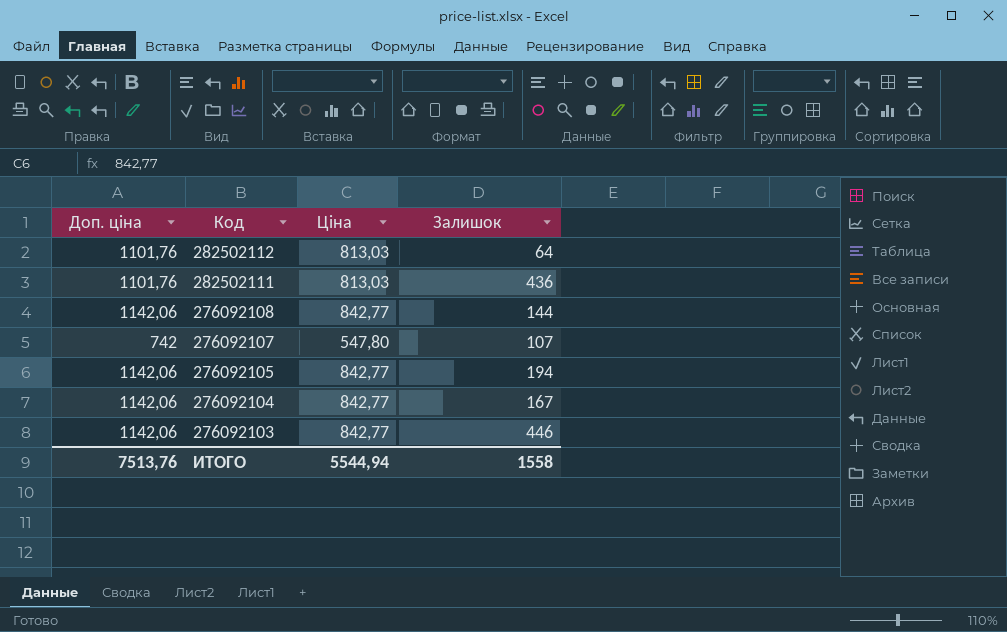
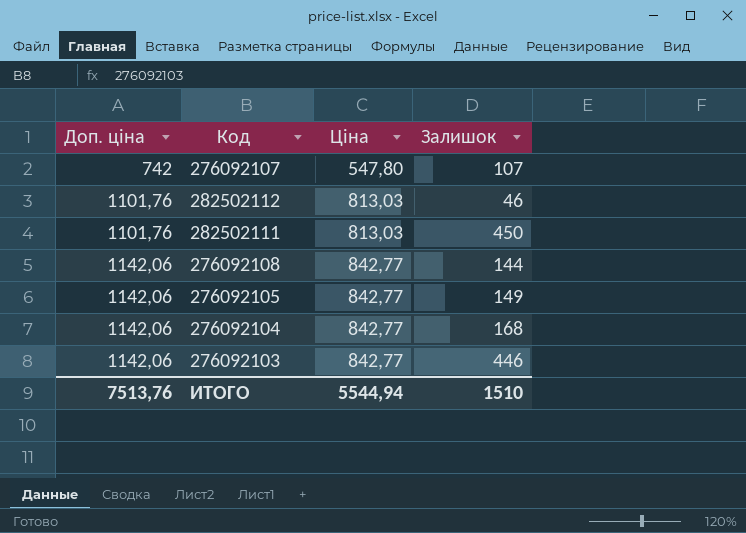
row order: Код descending -> Доп. ціна ascending
282502112 | Залишок: 64 -> 46
282502111 | Залишок: 436 -> 450
276092105 | Залишок: 194 -> 149
276092104 | Залишок: 167 -> 168
ИТОГО | Залишок: 1558 -> 1510

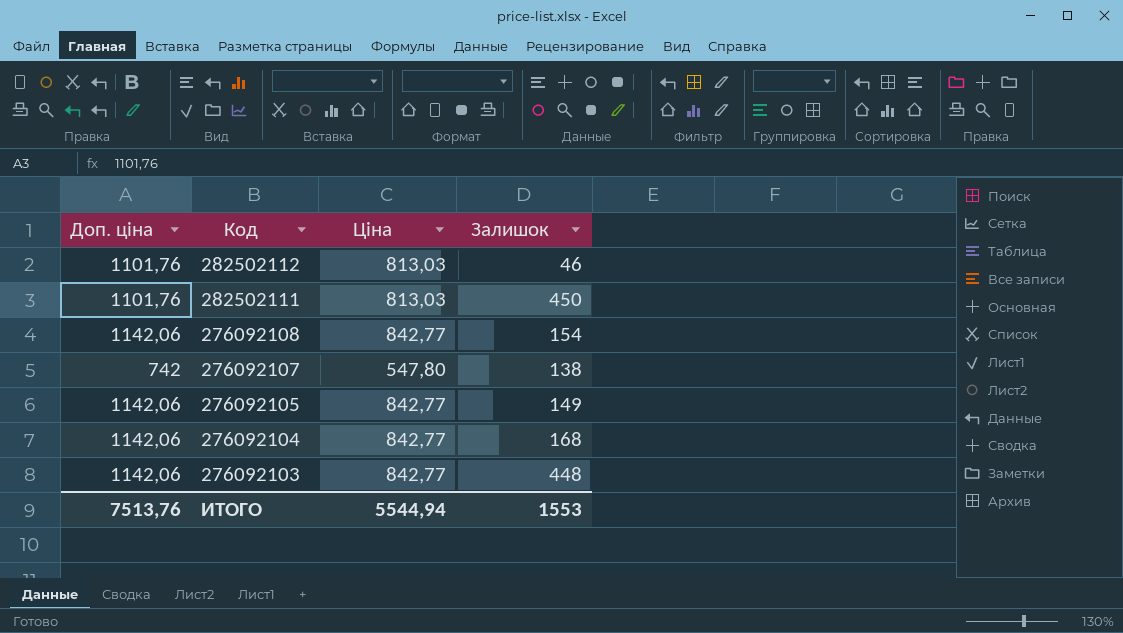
row order: Доп. ціна ascending -> Код descending
276092108 | Залишок: 144 -> 154
276092107 | Залишок: 107 -> 138
276092103 | Залишок: 446 -> 448
ИТОГО | Залишок: 1510 -> 1553

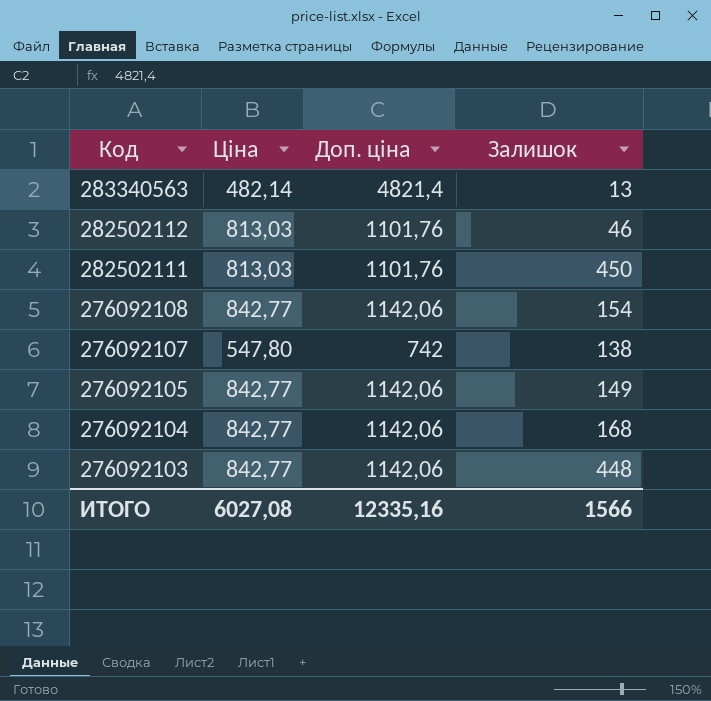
column Доп. ціна | position: 1 -> 3
row 283340563: none -> 482,14 | 4821,4 | 13
ИТОГО | Ціна: 5544,94 -> 6027,08
ИТОГО | Доп. ціна: 7513,76 -> 12335,16
ИТОГО | Залишок: 1553 -> 1566

